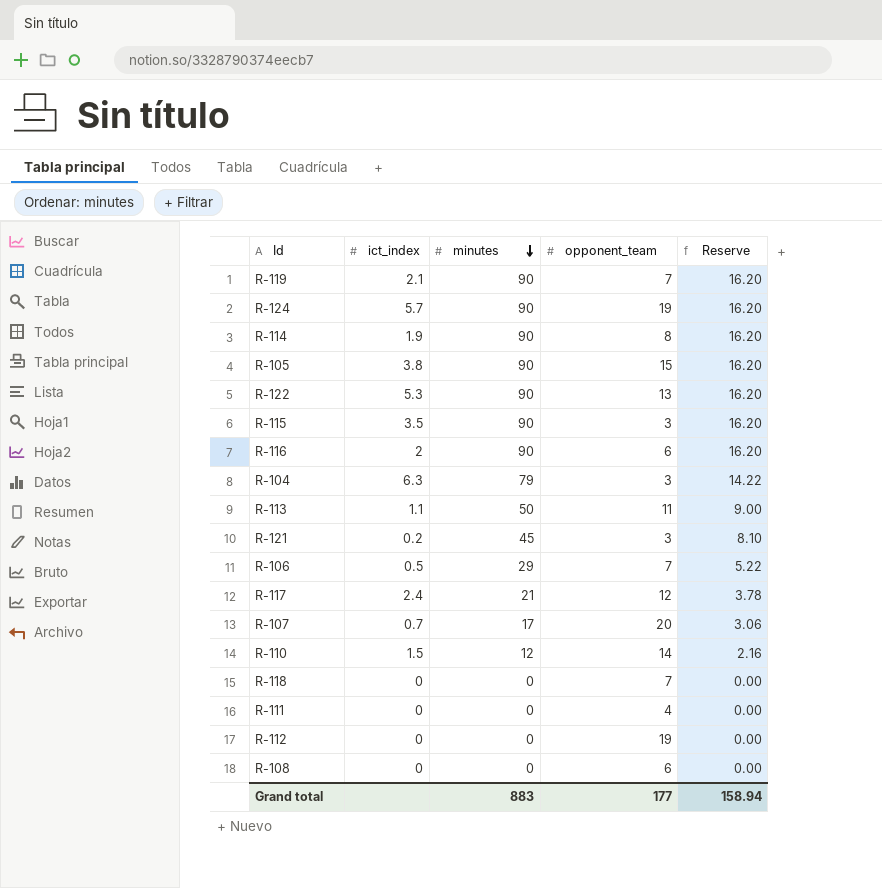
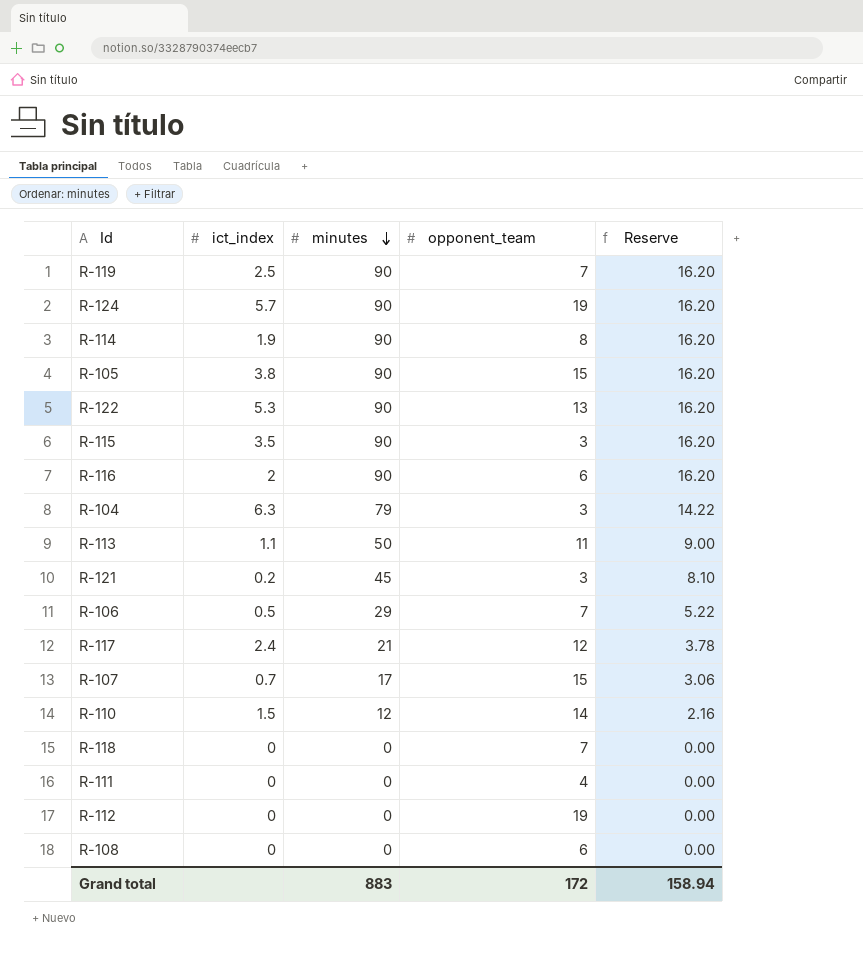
R-119 | ict_index: 2.1 -> 2.5
R-107 | opponent_team: 20 -> 15
Grand total | opponent_team: 177 -> 172

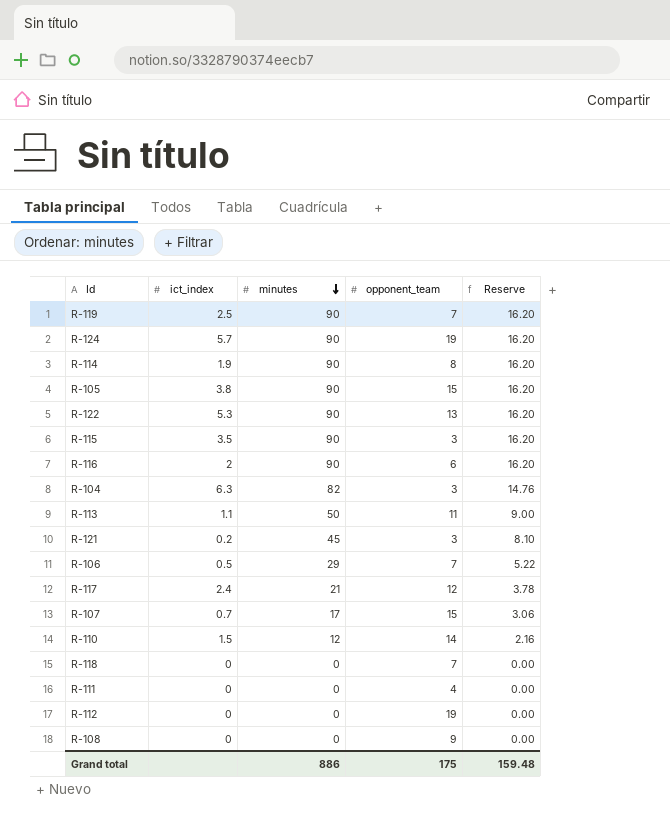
R-104 | minutes: 79 -> 82
R-104 | Reserve: 14.22 -> 14.76
R-108 | opponent_team: 6 -> 9
Grand total | minutes: 883 -> 886
Grand total | opponent_team: 172 -> 175
Grand total | Reserve: 158.94 -> 159.48

